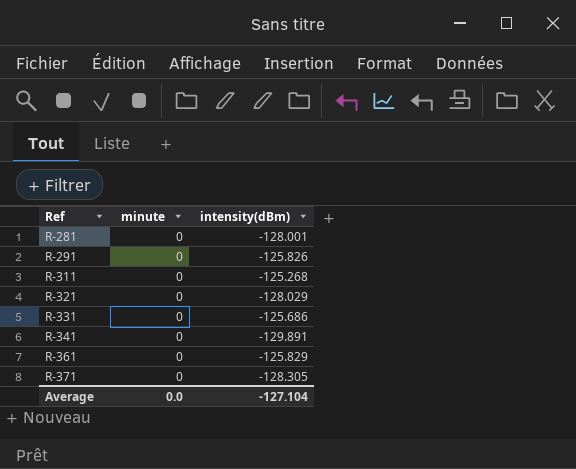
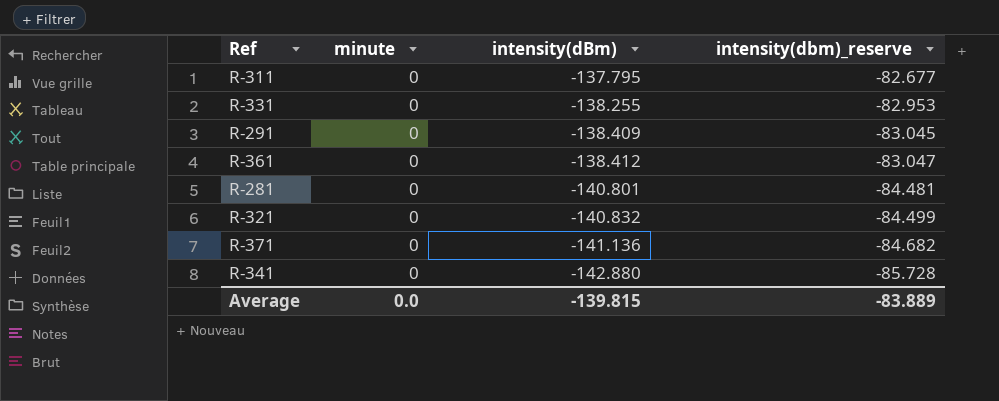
row order: Ref ascending -> intensity(dBm) descending
column intensity(dbm)_reserve | formula: none -> [intensity(dBm)] * 0.6
R-311 | intensity(dBm): -125.268 -> -137.795
R-331 | intensity(dBm): -125.686 -> -138.255
R-291 | intensity(dBm): -125.826 -> -138.409
R-361 | intensity(dBm): -125.829 -> -138.412
R-281 | intensity(dBm): -128.001 -> -140.801
R-321 | intensity(dBm): -128.029 -> -140.832
R-371 | intensity(dBm): -128.305 -> -141.136
R-341 | intensity(dBm): -129.891 -> -142.880
Average | intensity(dBm): -127.104 -> -139.815

